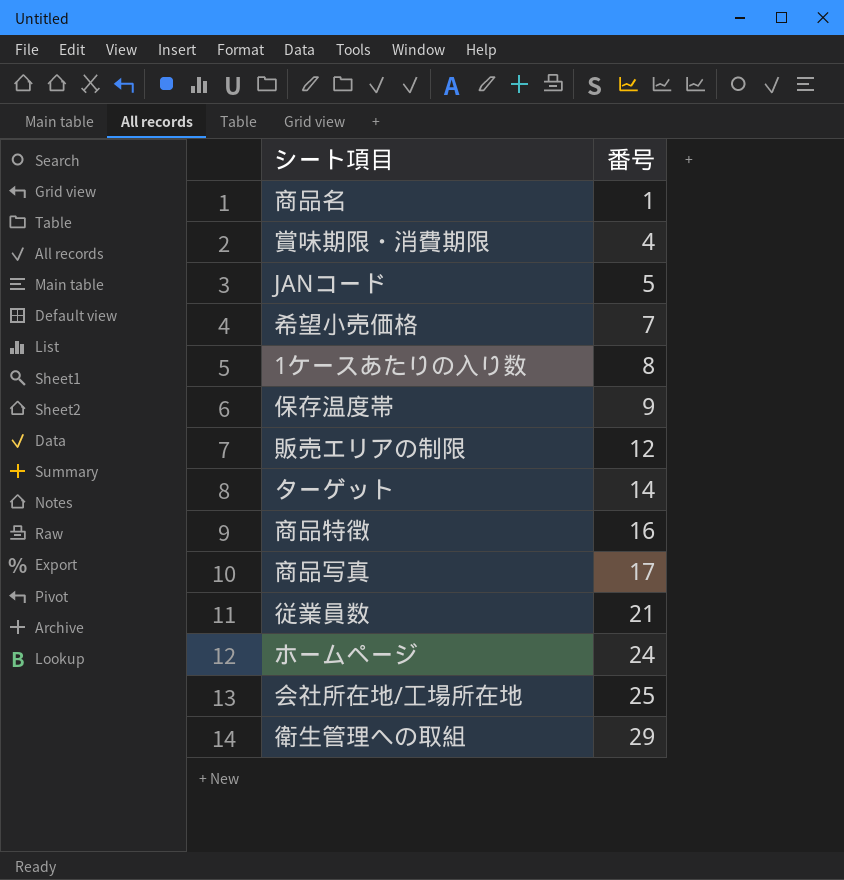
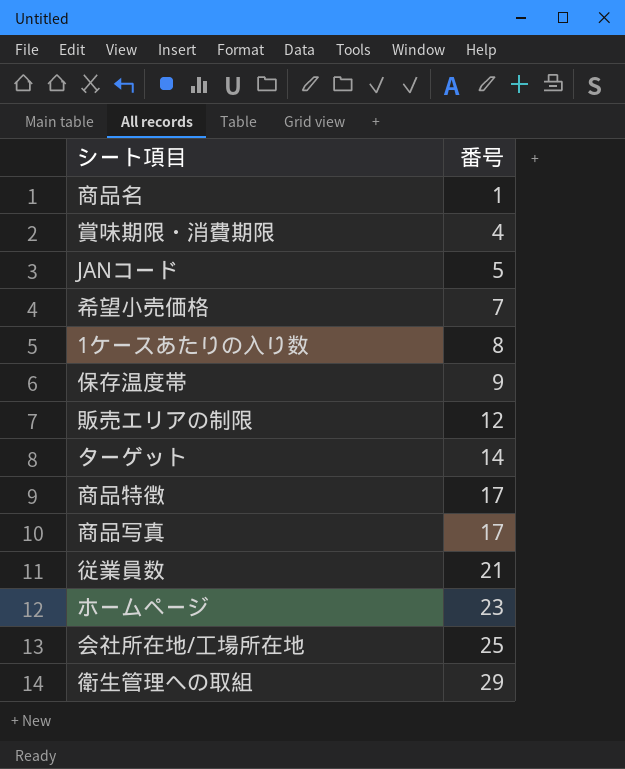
商品特徴 | 番号: 16 -> 17
ホームページ | 番号: 24 -> 23

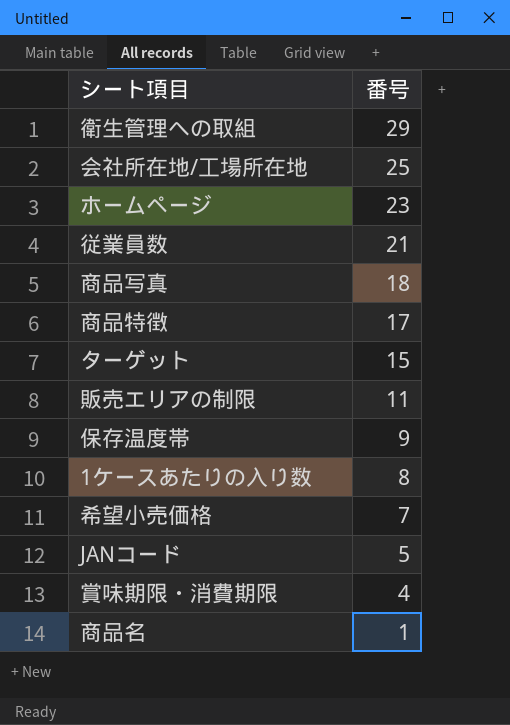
row order: 番号 ascending -> 番号 descending
商品写真 | 番号: 17 -> 18
ターゲット | 番号: 14 -> 15
販売エリアの制限 | 番号: 12 -> 11

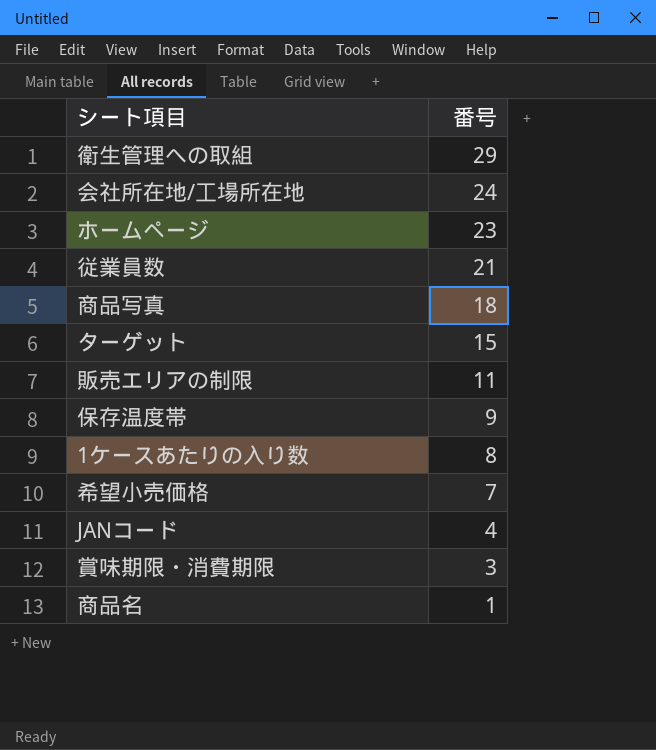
row 商品特徴: 17 -> none
会社所在地/工場所在地 | 番号: 25 -> 24
JANコード | 番号: 5 -> 4
賞味期限・消費期限 | 番号: 4 -> 3

